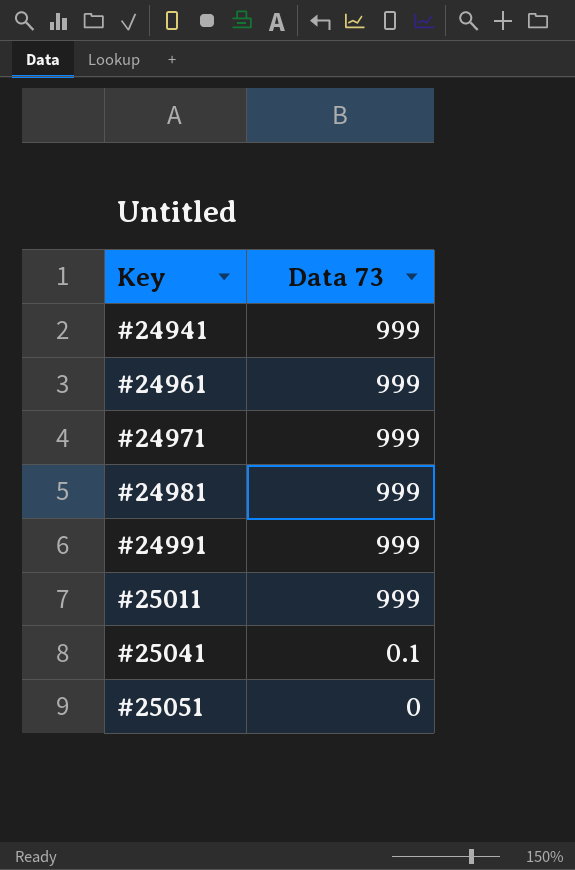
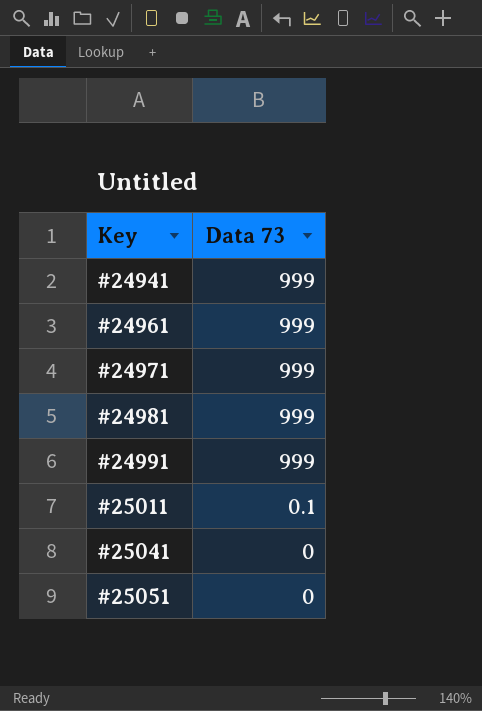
#25011 | Data 73: 999 -> 0.1
#25041 | Data 73: 0.1 -> 0

